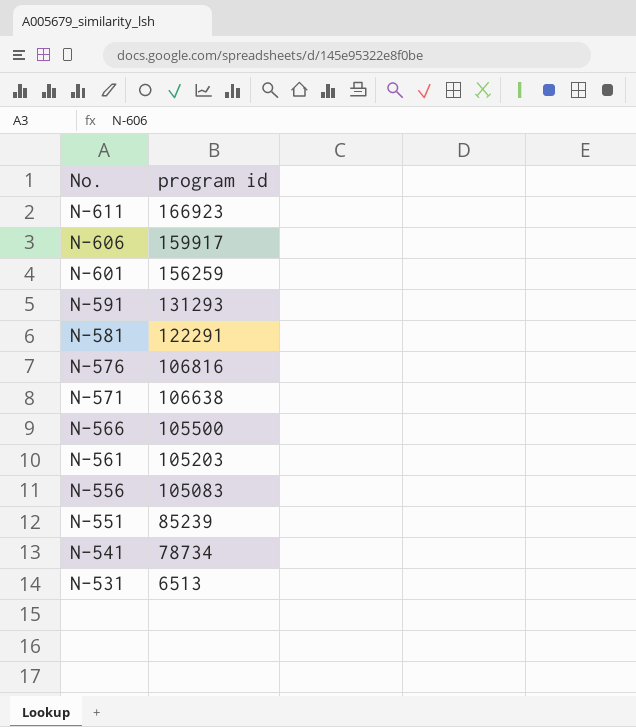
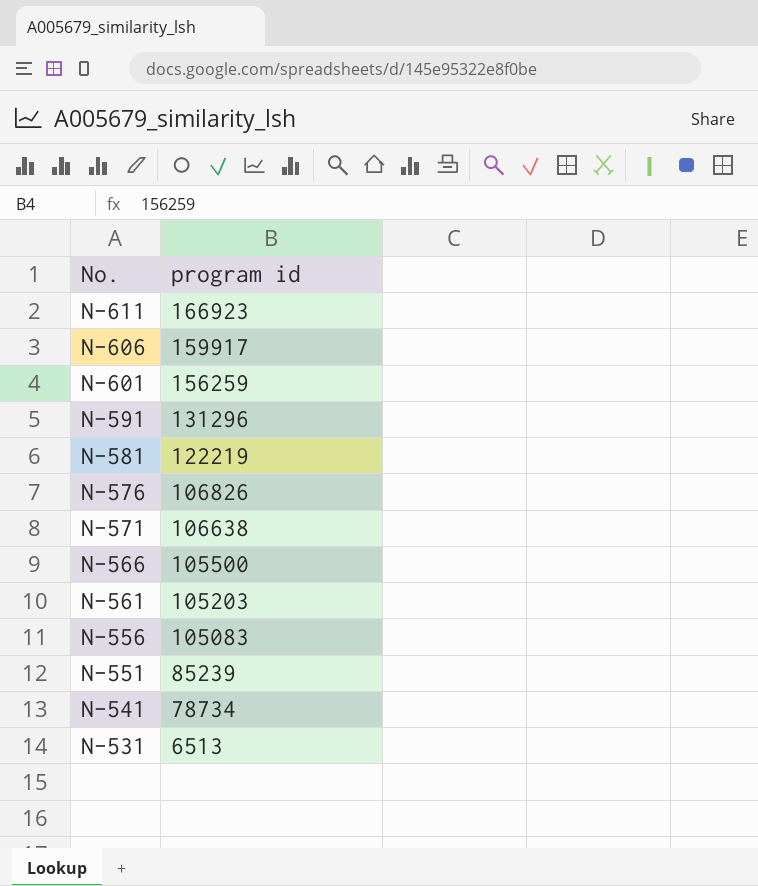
N-591 | program id: 131293 -> 131296
N-581 | program id: 122291 -> 122219
N-576 | program id: 106816 -> 106826

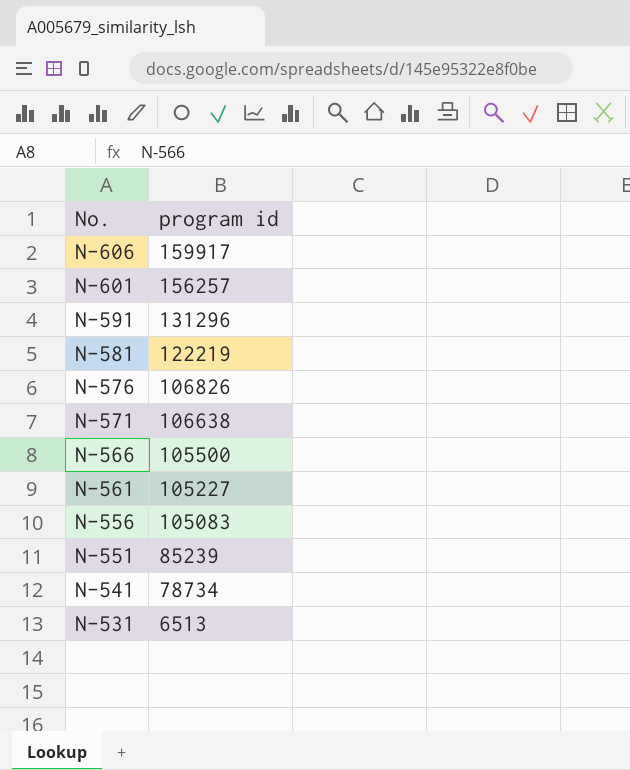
row N-611: 166923 -> none
N-601 | program id: 156259 -> 156257
N-561 | program id: 105203 -> 105227

